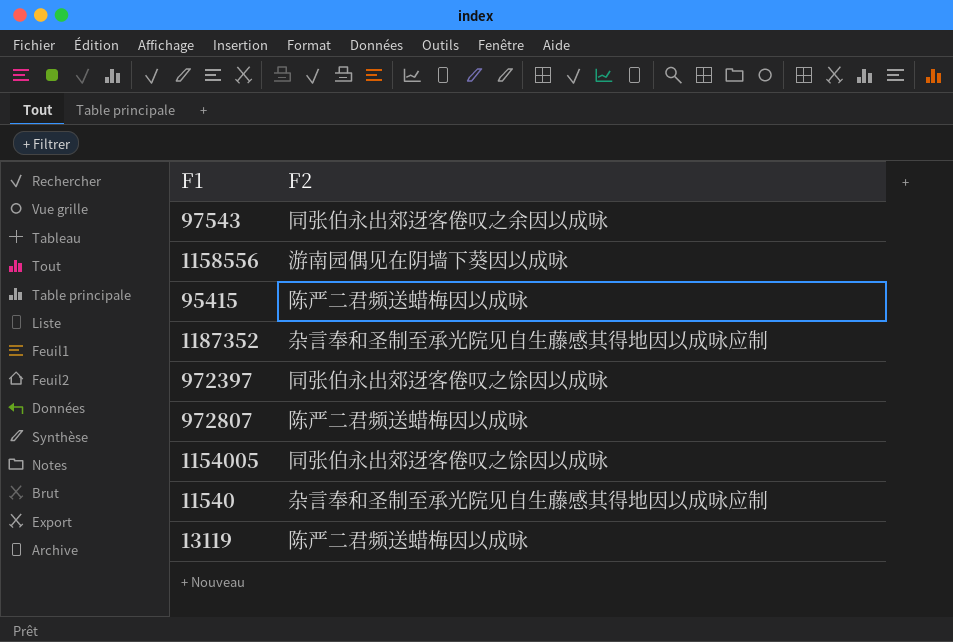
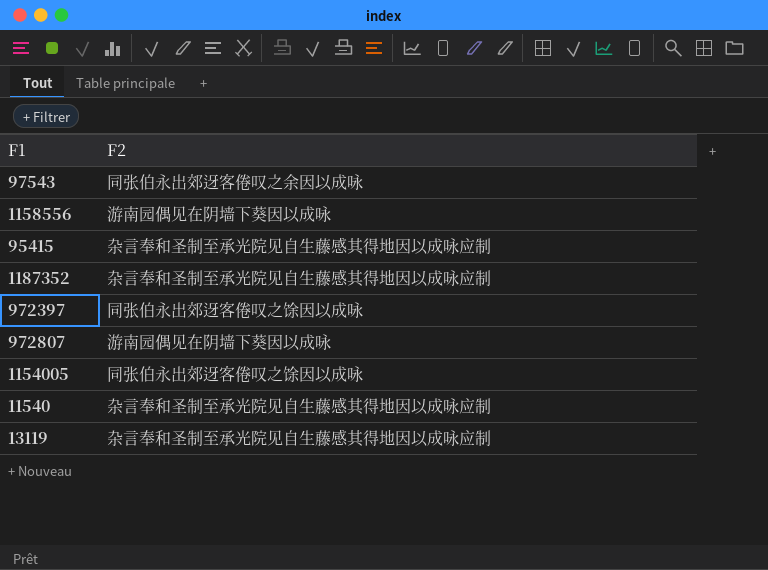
95415 | F2: 陈严二君频送蜡梅因以成咏 -> 杂言奉和圣制至承光院见自生藤感其得地因以成咏应制
972807 | F2: 陈严二君频送蜡梅因以成咏 -> 游南园偶见在阴墙下葵因以成咏
13119 | F2: 陈严二君频送蜡梅因以成咏 -> 杂言奉和圣制至承光院见自生藤感其得地因以成咏应制

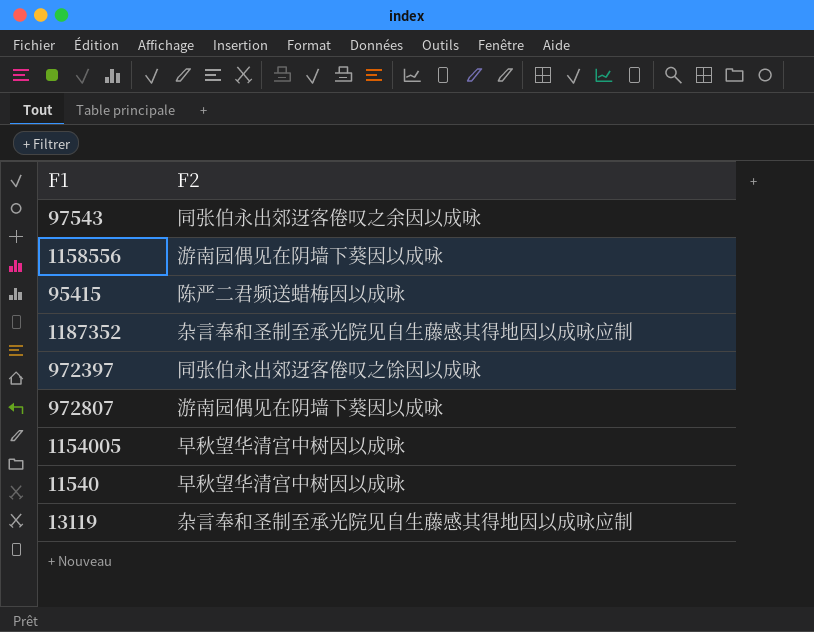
95415 | F2: 杂言奉和圣制至承光院见自生藤感其得地因以成咏应制 -> 陈严二君频送蜡梅因以成咏
1154005 | F2: 同张伯永出郊迓客倦叹之馀因以成咏 -> 早秋望华清宫中树因以成咏
11540 | F2: 杂言奉和圣制至承光院见自生藤感其得地因以成咏应制 -> 早秋望华清宫中树因以成咏

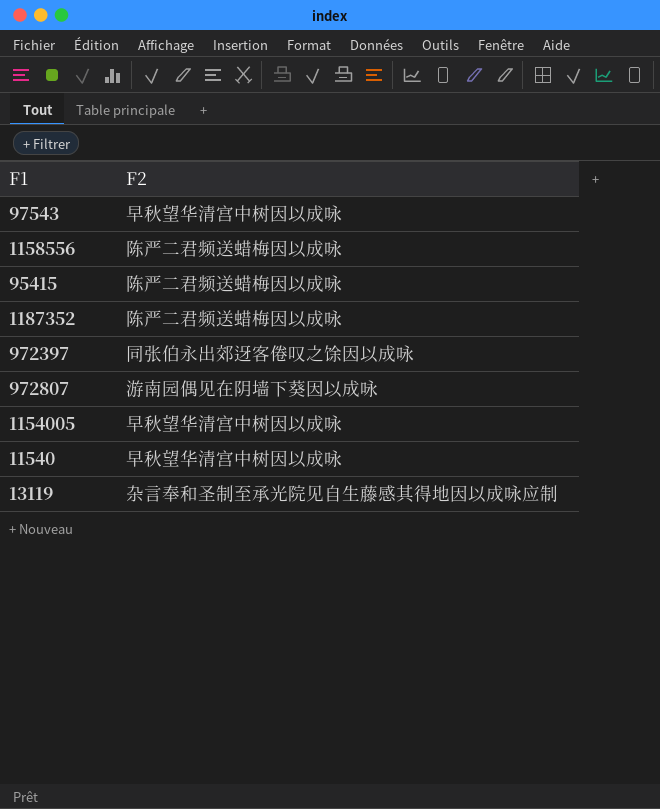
97543 | F2: 同张伯永出郊迓客倦叹之余因以成咏 -> 早秋望华清宫中树因以成咏
1158556 | F2: 游南园偶见在阴墙下葵因以成咏 -> 陈严二君频送蜡梅因以成咏
1187352 | F2: 杂言奉和圣制至承光院见自生藤感其得地因以成咏应制 -> 陈严二君频送蜡梅因以成咏

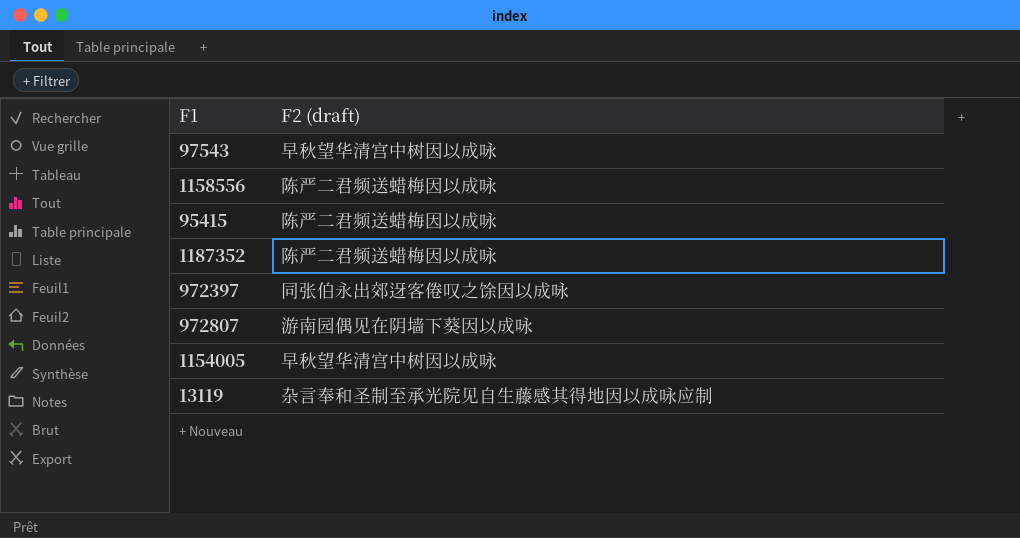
column name: F2 -> F2 (draft)
row 11540: 早秋望华清宫中树因以成咏 -> none

